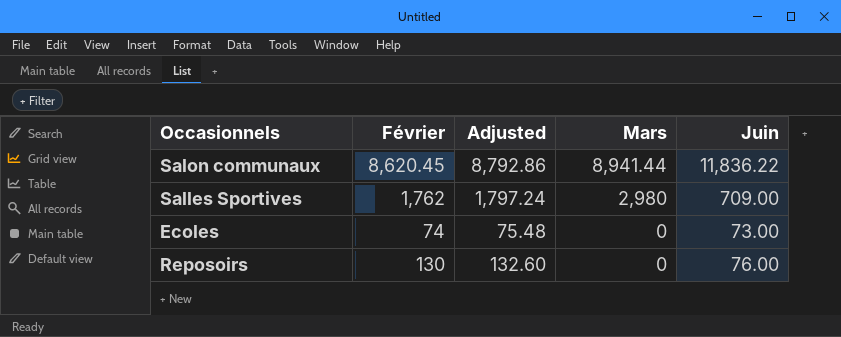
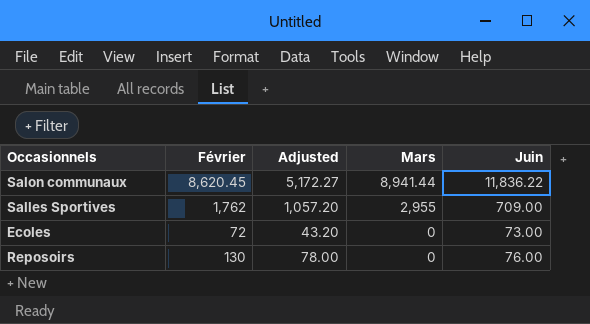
column Adjusted | formula: [Février] * 1.02 -> [Février] * 0.6
Salles Sportives | Mars: 2,980 -> 2,955
Ecoles | Février: 74 -> 72

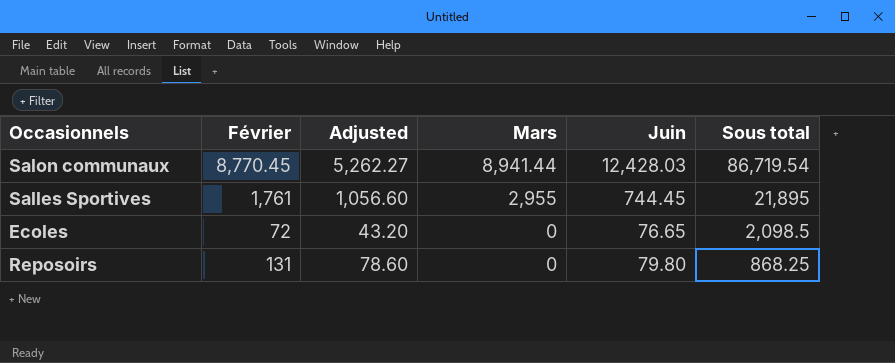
column Sous total | position: none -> 6
Salon communaux | Février: 8,620.45 -> 8,770.45
Salon communaux | Adjusted: 5,172.27 -> 5,262.27
Salon communaux | Juin: 11,836.22 -> 12,428.03
Salles Sportives | Février: 1,762 -> 1,761
Salles Sportives | Adjusted: 1,057.20 -> 1,056.60
Salles Sportives | Juin: 709.00 -> 744.45
Ecoles | Juin: 73.00 -> 76.65
Reposoirs | Février: 130 -> 131
Reposoirs | Adjusted: 78.00 -> 78.60
Reposoirs | Juin: 76.00 -> 79.80

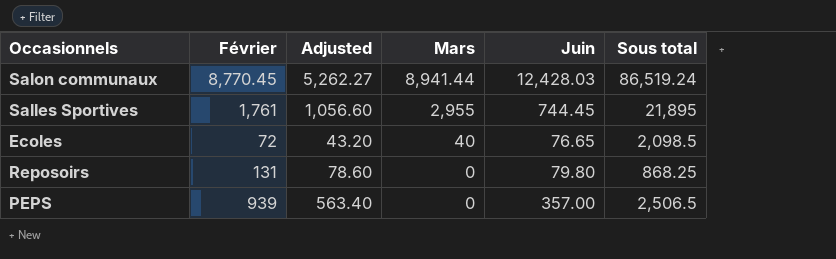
Salon communaux | Sous total: 86,719.54 -> 86,519.24
Ecoles | Mars: 0 -> 40
row PEPS: none -> 939 | 563.40 | 0 | 357.00 | 2,506.5

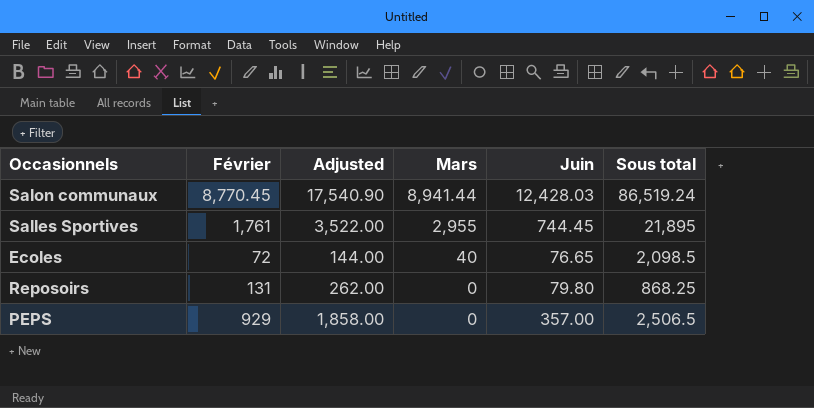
column Adjusted | formula: [Février] * 0.6 -> [Février] * 2
PEPS | Février: 939 -> 929

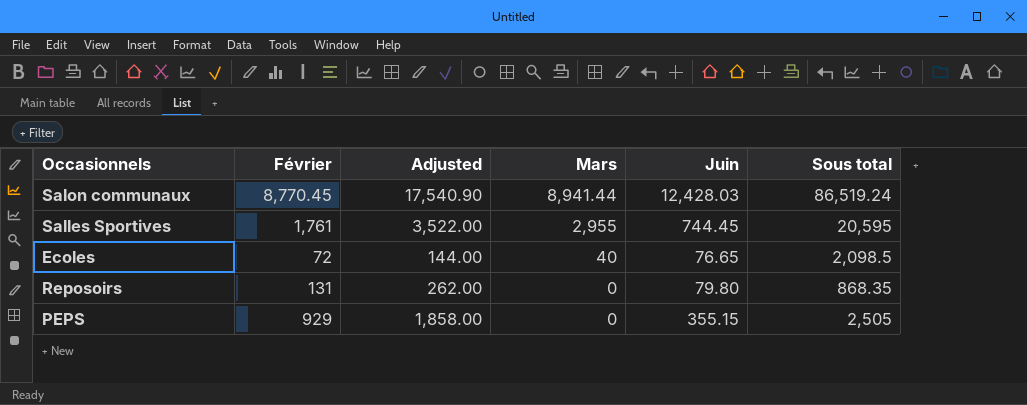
Salles Sportives | Sous total: 21,895 -> 20,595
Reposoirs | Sous total: 868.25 -> 868.35
PEPS | Juin: 357.00 -> 355.15
PEPS | Sous total: 2,506.5 -> 2,505

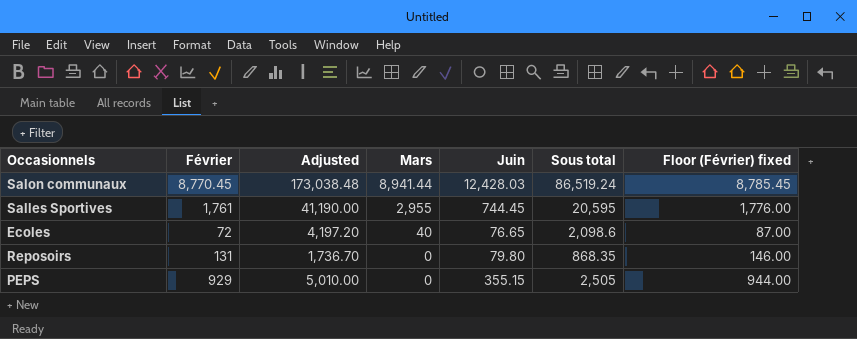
column Adjusted | formula: [Février] * 2 -> [Sous total] * 2
column Floor (Février) fixed | formula: none -> [Février] + 15
Ecoles | Sous total: 2,098.5 -> 2,098.6

